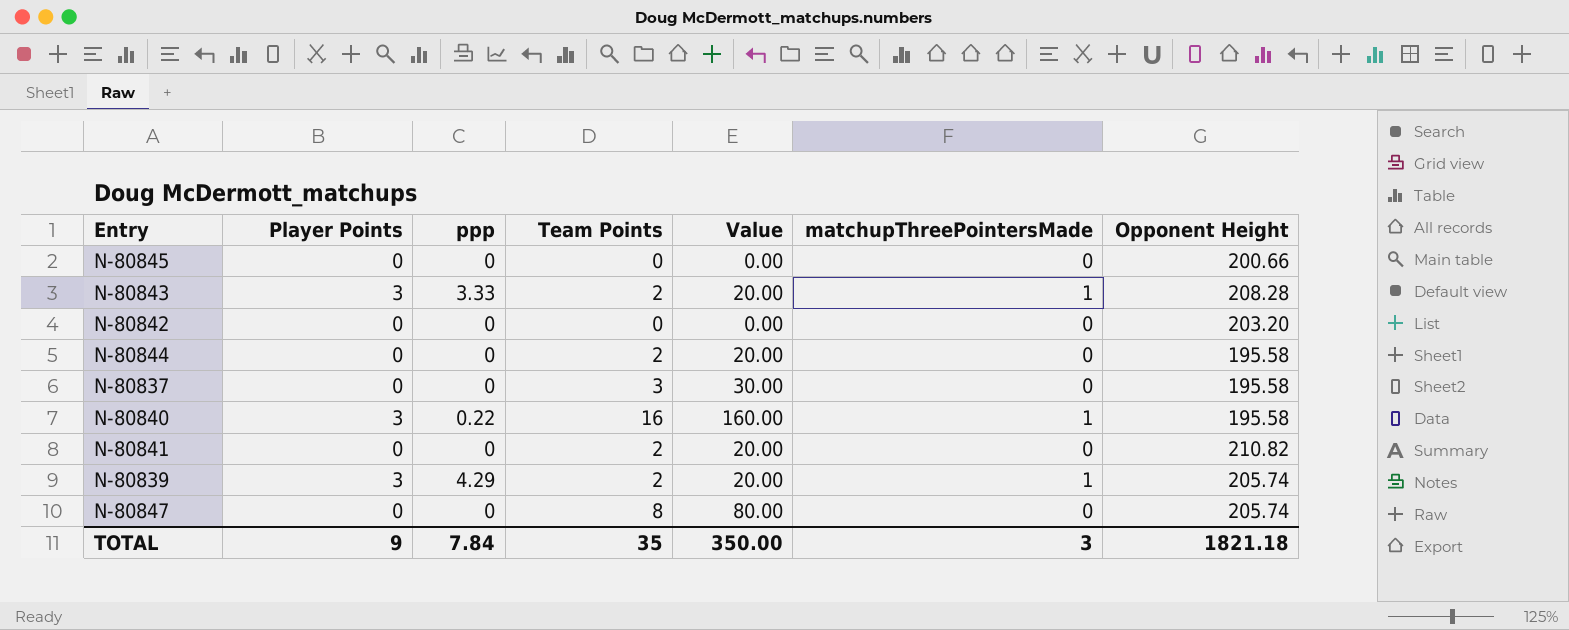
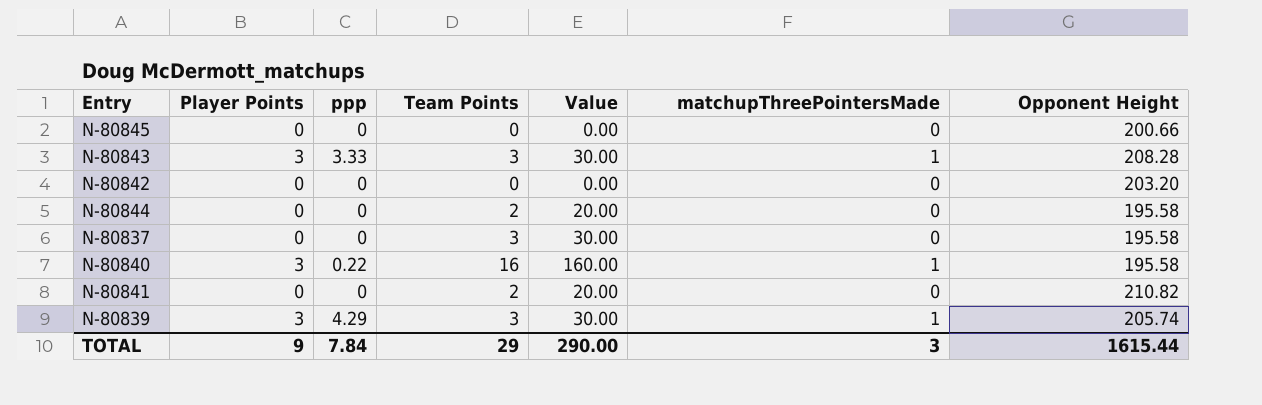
row N-80847: 0 | 0 | 8 | 80.00 | 0 | 205.74 -> none
N-80843 | Team Points: 2 -> 3
N-80843 | Value: 20.00 -> 30.00
N-80839 | Team Points: 2 -> 3
N-80839 | Value: 20.00 -> 30.00
TOTAL | Team Points: 35 -> 29
TOTAL | Value: 350.00 -> 290.00
TOTAL | Opponent Height: 1821.18 -> 1615.44

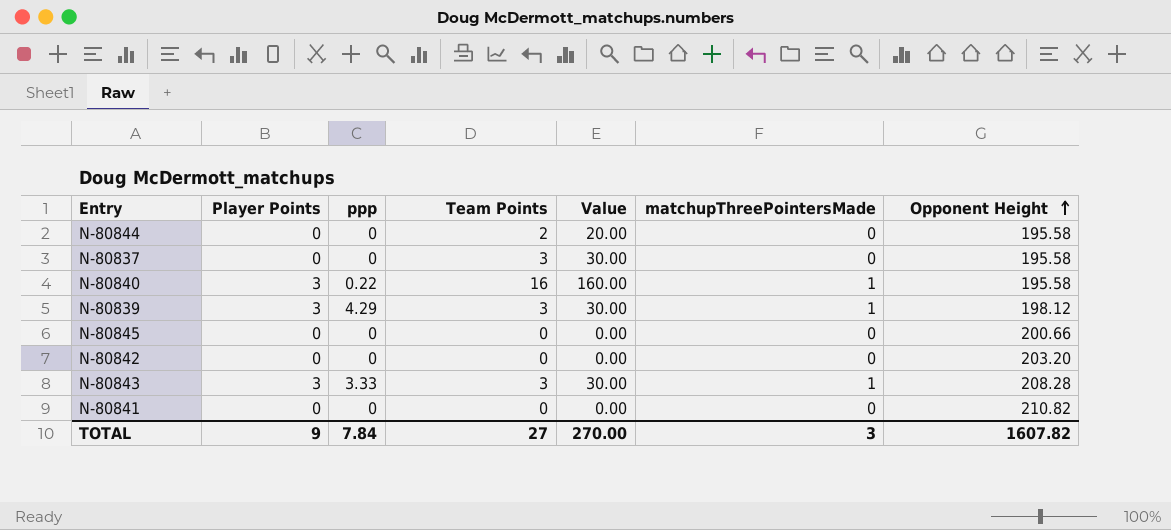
row order: none -> Opponent Height ascending
N-80839 | Opponent Height: 205.74 -> 198.12
N-80841 | Team Points: 2 -> 0
N-80841 | Value: 20.00 -> 0.00
TOTAL | Team Points: 29 -> 27
TOTAL | Value: 290.00 -> 270.00
TOTAL | Opponent Height: 1615.44 -> 1607.82

